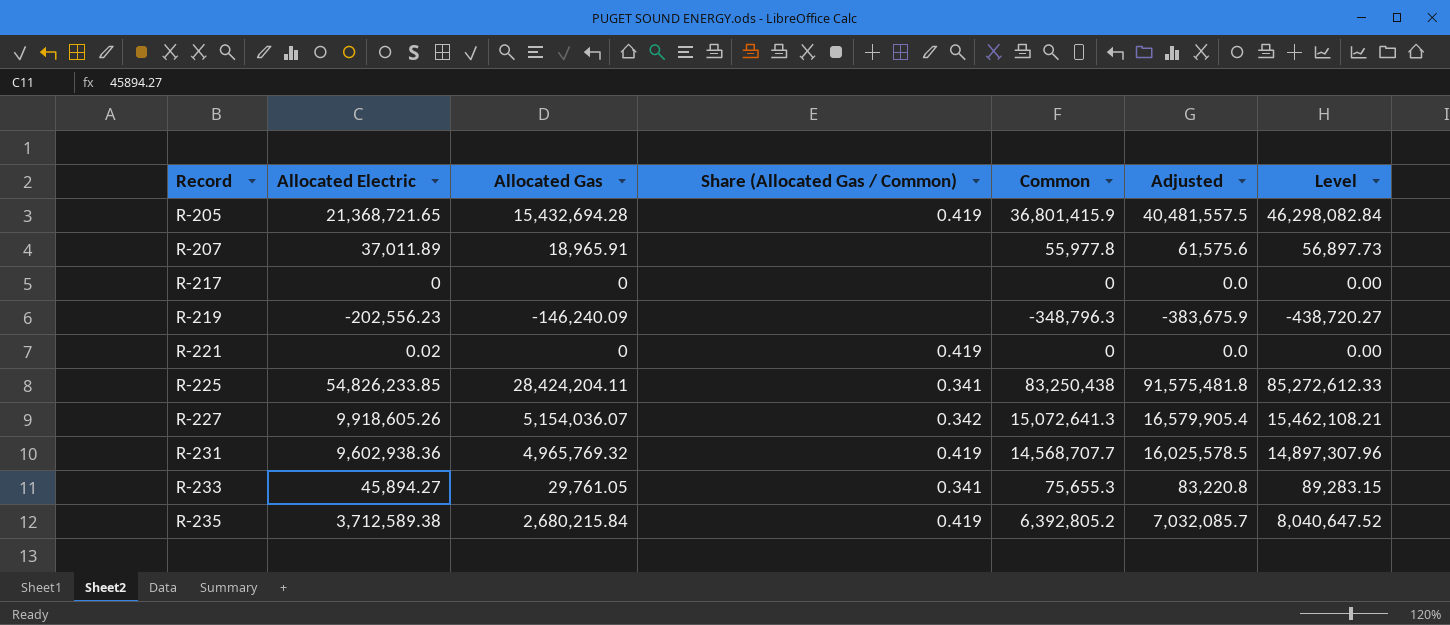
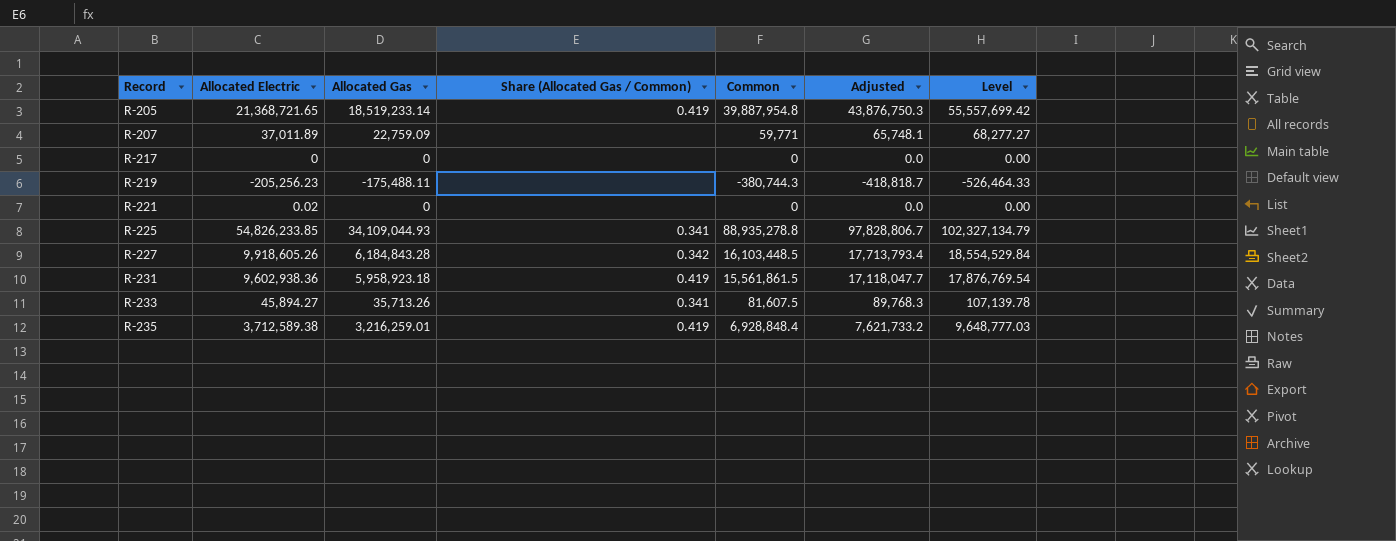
R-205 | Allocated Gas: 15,432,694.28 -> 18,519,233.14
R-205 | Common: 36,801,415.9 -> 39,887,954.8
R-205 | Adjusted: 40,481,557.5 -> 43,876,750.3
R-205 | Level: 46,298,082.84 -> 55,557,699.42
R-207 | Allocated Gas: 18,965.91 -> 22,759.09
R-207 | Common: 55,977.8 -> 59,771
R-207 | Adjusted: 61,575.6 -> 65,748.1
R-207 | Level: 56,897.73 -> 68,277.27
R-219 | Allocated Electric: -202,556.23 -> -205,256.23
R-219 | Allocated Gas: -146,240.09 -> -175,488.11
R-219 | Common: -348,796.3 -> -380,744.3
R-219 | Adjusted: -383,675.9 -> -418,818.7
R-219 | Level: -438,720.27 -> -526,464.33
R-221 | Share (Allocated Gas / Common): 0.419 -> none
R-225 | Allocated Gas: 28,424,204.11 -> 34,109,044.93
R-225 | Common: 83,250,438 -> 88,935,278.8
R-225 | Adjusted: 91,575,481.8 -> 97,828,806.7
R-225 | Level: 85,272,612.33 -> 102,327,134.79
R-227 | Allocated Gas: 5,154,036.07 -> 6,184,843.28
R-227 | Common: 15,072,641.3 -> 16,103,448.5
R-227 | Adjusted: 16,579,905.4 -> 17,713,793.4
R-227 | Level: 15,462,108.21 -> 18,554,529.84
R-231 | Allocated Gas: 4,965,769.32 -> 5,958,923.18
R-231 | Common: 14,568,707.7 -> 15,561,861.5
R-231 | Adjusted: 16,025,578.5 -> 17,118,047.7
R-231 | Level: 14,897,307.96 -> 17,876,769.54
R-233 | Allocated Gas: 29,761.05 -> 35,713.26
R-233 | Common: 75,655.3 -> 81,607.5
R-233 | Adjusted: 83,220.8 -> 89,768.3
R-233 | Level: 89,283.15 -> 107,139.78
R-235 | Allocated Gas: 2,680,215.84 -> 3,216,259.01
R-235 | Common: 6,392,805.2 -> 6,928,848.4
R-235 | Adjusted: 7,032,085.7 -> 7,621,733.2
R-235 | Level: 8,040,647.52 -> 9,648,777.03

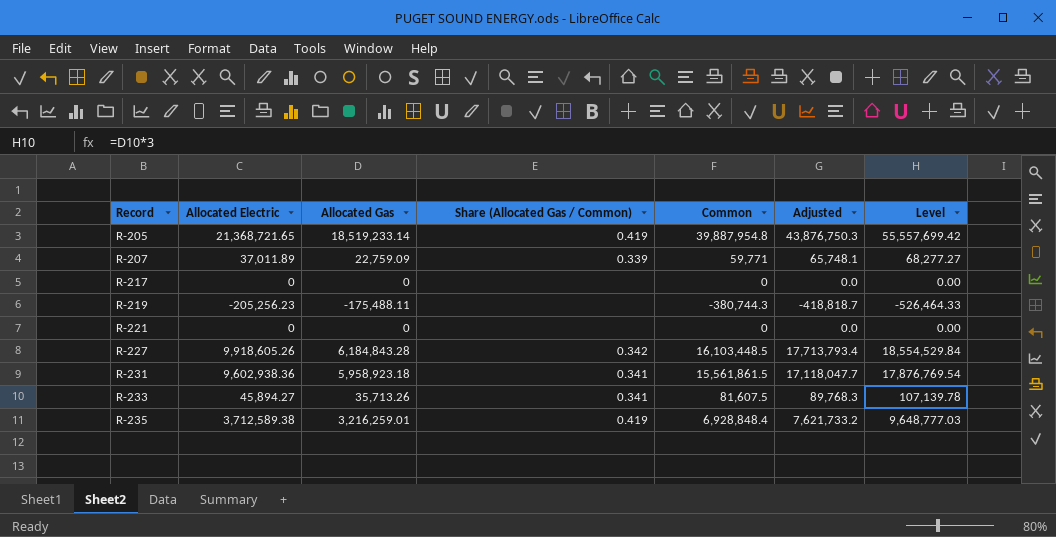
row R-225: 54,826,233.85 | 34,109,044.93 | 0.341 | 88,935,278.8 | 97,828,806.7 | 102,327,134.79 -> none
R-207 | Share (Allocated Gas / Common): none -> 0.339
R-221 | Allocated Electric: 0.02 -> 0
R-231 | Share (Allocated Gas / Common): 0.419 -> 0.341

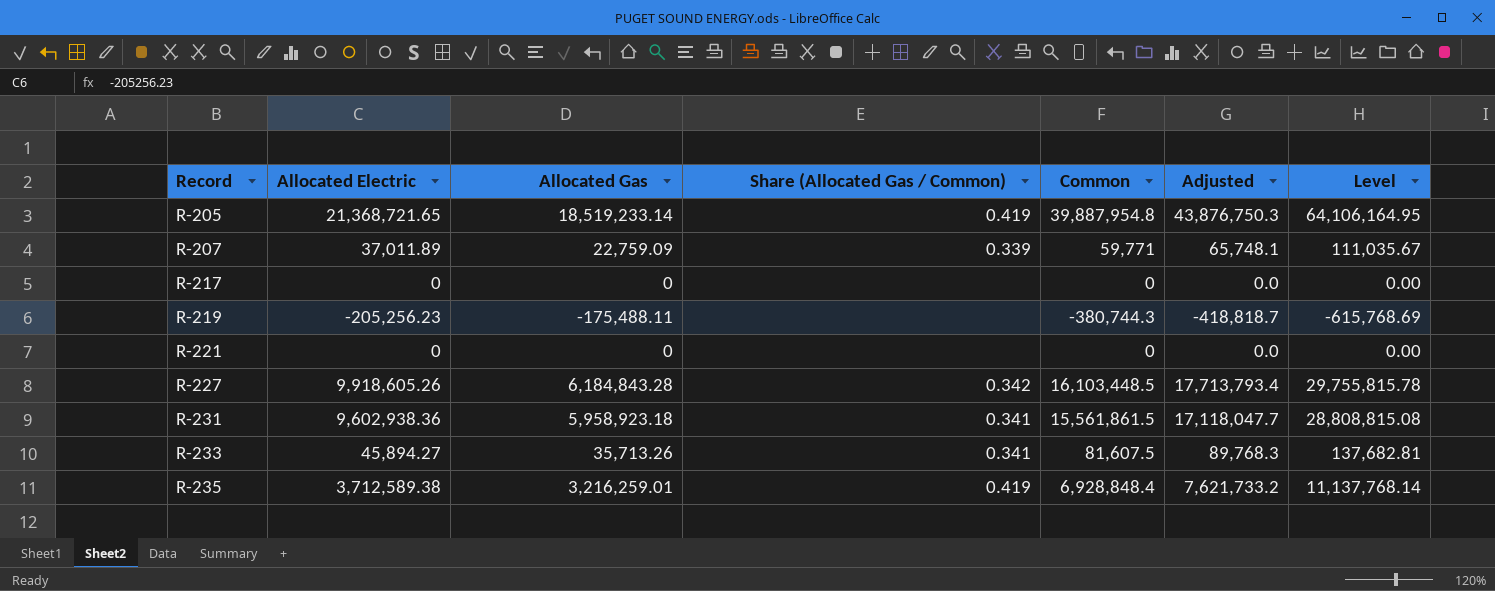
column Level | formula: [Allocated Gas] * 3 -> [Allocated Electric] * 3

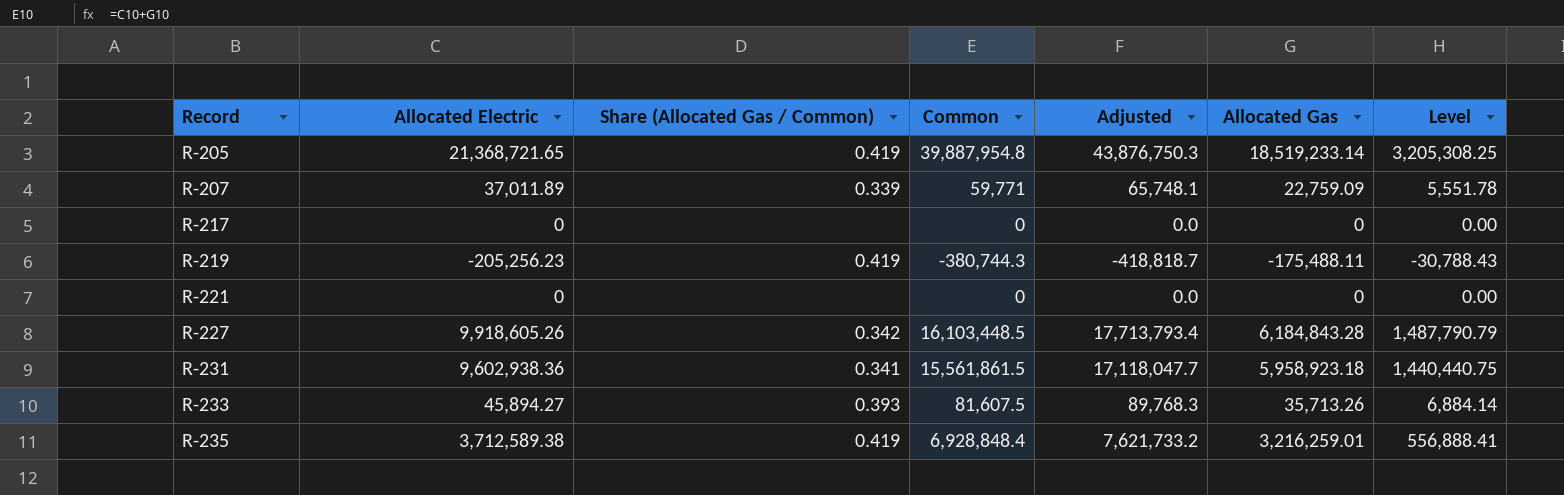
column Allocated Gas | position: 3 -> 6
column Level | formula: [Allocated Electric] * 3 -> [Allocated Electric] * 0.15
R-219 | Share (Allocated Gas / Common): none -> 0.419
R-233 | Share (Allocated Gas / Common): 0.341 -> 0.393

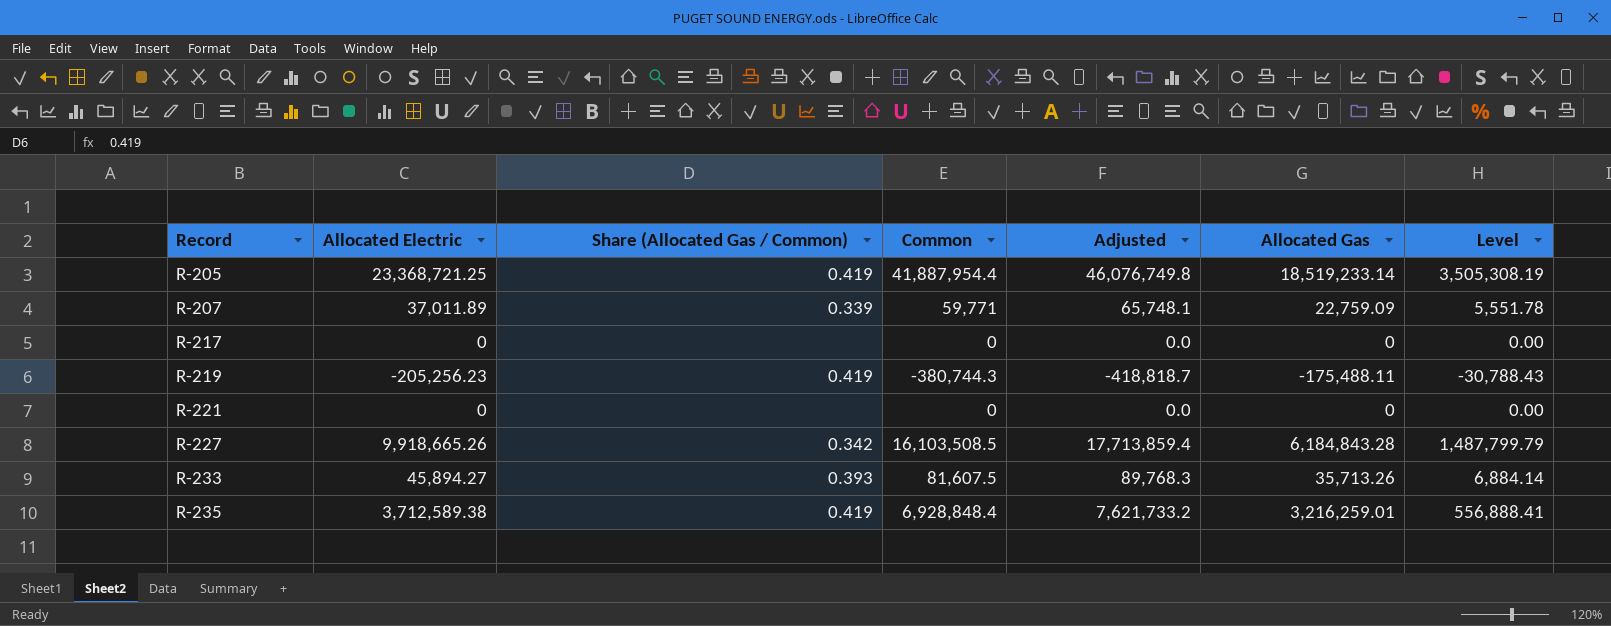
row R-231: 9,602,938.36 | 0.341 | 15,561,861.5 | 17,118,047.7 | 5,958,923.18 | 1,440,440.75 -> none
R-205 | Allocated Electric: 21,368,721.65 -> 23,368,721.25
R-205 | Common: 39,887,954.8 -> 41,887,954.4
R-205 | Adjusted: 43,876,750.3 -> 46,076,749.8
R-205 | Level: 3,205,308.25 -> 3,505,308.19
R-227 | Allocated Electric: 9,918,605.26 -> 9,918,665.26
R-227 | Common: 16,103,448.5 -> 16,103,508.5
R-227 | Adjusted: 17,713,793.4 -> 17,713,859.4
R-227 | Level: 1,487,790.79 -> 1,487,799.79

